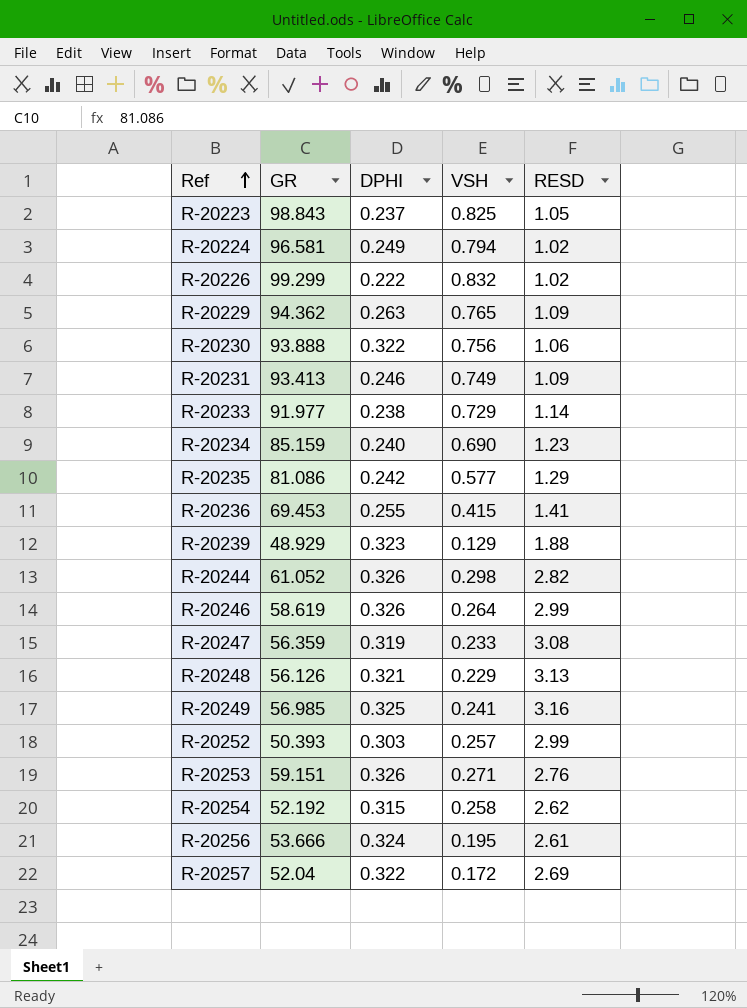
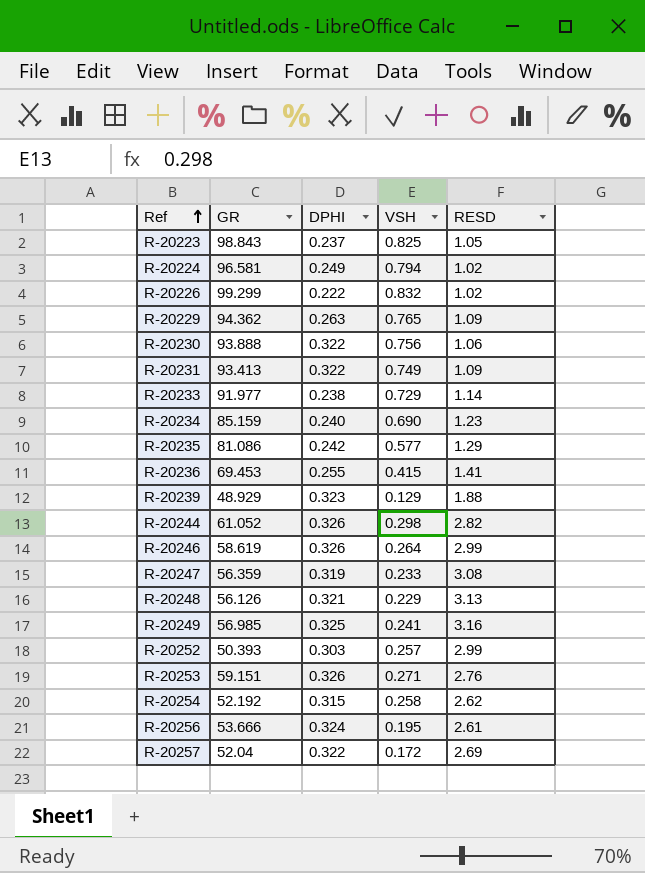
R-20231 | DPHI: 0.246 -> 0.322

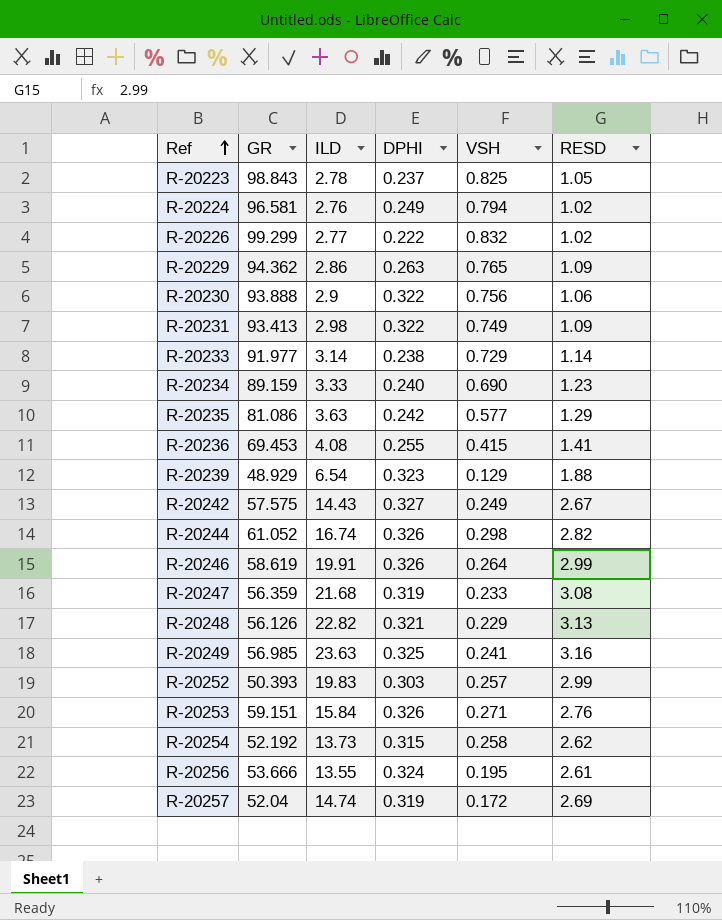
column ILD | position: none -> 3
R-20234 | GR: 85.159 -> 89.159
row R-20242: none -> 57.575 | 14.43 | 0.327 | 0.249 | 2.67
R-20257 | DPHI: 0.322 -> 0.319

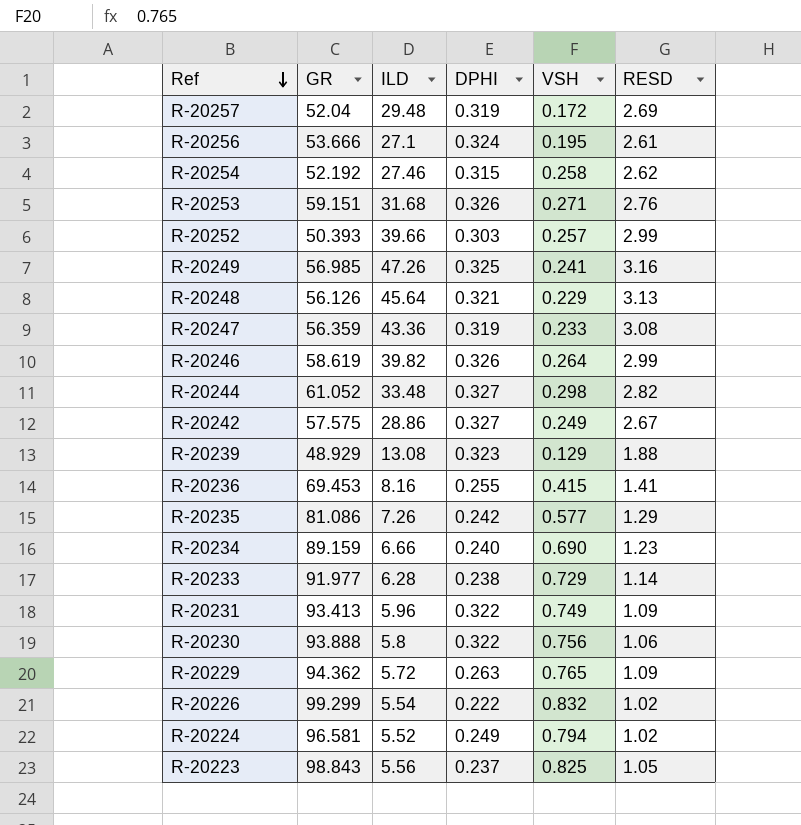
row order: Ref ascending -> Ref descending
R-20257 | ILD: 14.74 -> 29.48
R-20256 | ILD: 13.55 -> 27.1
R-20254 | ILD: 13.73 -> 27.46
R-20253 | ILD: 15.84 -> 31.68
R-20252 | ILD: 19.83 -> 39.66
R-20249 | ILD: 23.63 -> 47.26
R-20248 | ILD: 22.82 -> 45.64
R-20247 | ILD: 21.68 -> 43.36
R-20246 | ILD: 19.91 -> 39.82
R-20244 | ILD: 16.74 -> 33.48
R-20244 | DPHI: 0.326 -> 0.327
R-20242 | ILD: 14.43 -> 28.86
R-20239 | ILD: 6.54 -> 13.08
R-20236 | ILD: 4.08 -> 8.16
R-20235 | ILD: 3.63 -> 7.26
R-20234 | ILD: 3.33 -> 6.66
R-20233 | ILD: 3.14 -> 6.28
R-20231 | ILD: 2.98 -> 5.96
R-20230 | ILD: 2.9 -> 5.8
R-20229 | ILD: 2.86 -> 5.72
R-20226 | ILD: 2.77 -> 5.54
R-20224 | ILD: 2.76 -> 5.52
R-20223 | ILD: 2.78 -> 5.56

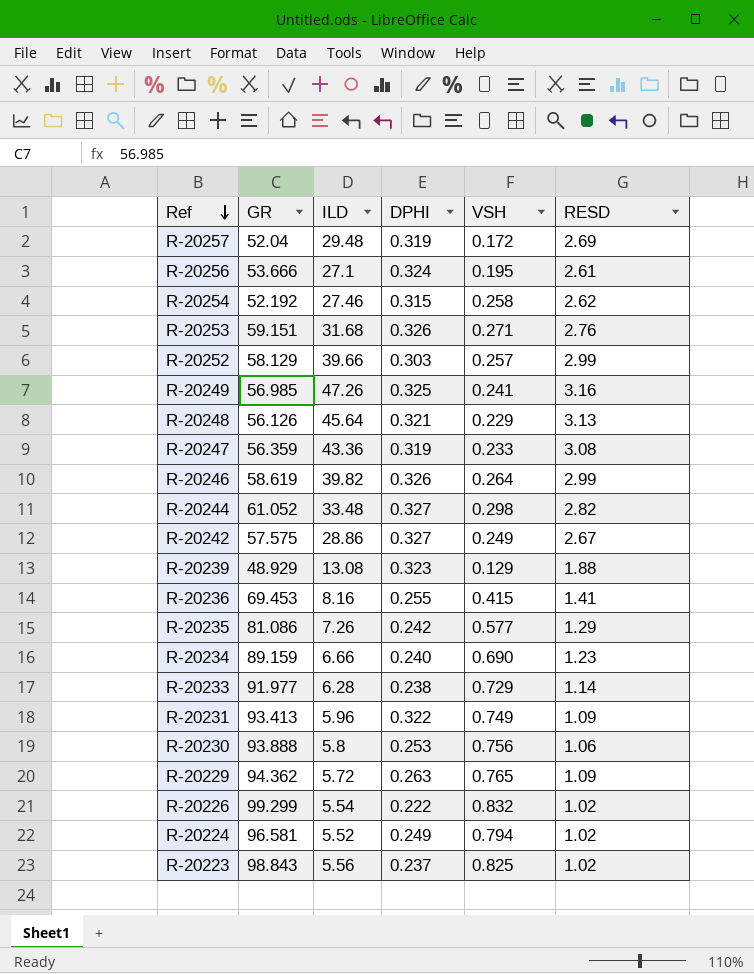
R-20252 | GR: 50.393 -> 58.129
R-20230 | DPHI: 0.322 -> 0.253
R-20223 | RESD: 1.05 -> 1.02

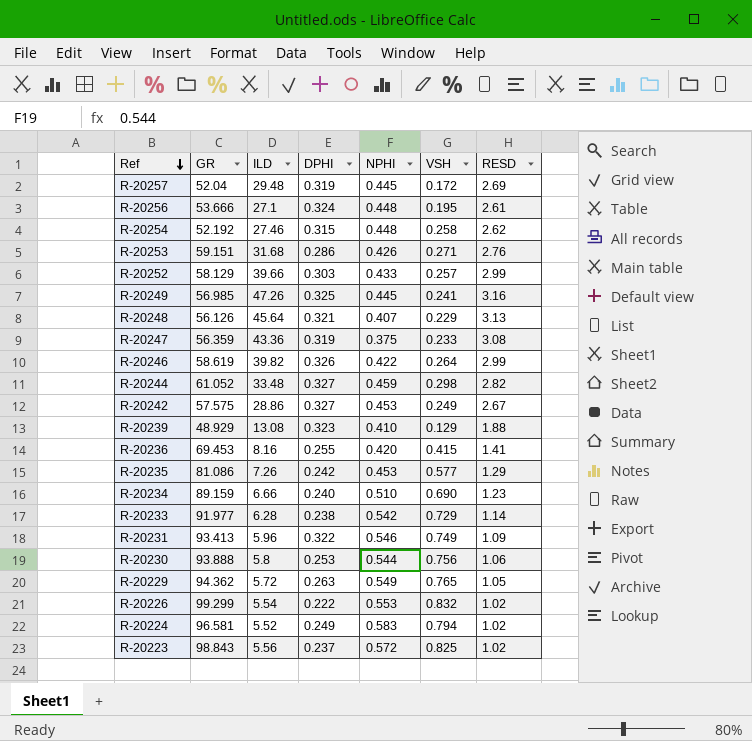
column NPHI | position: none -> 5
R-20253 | DPHI: 0.326 -> 0.286
R-20229 | RESD: 1.09 -> 1.05

